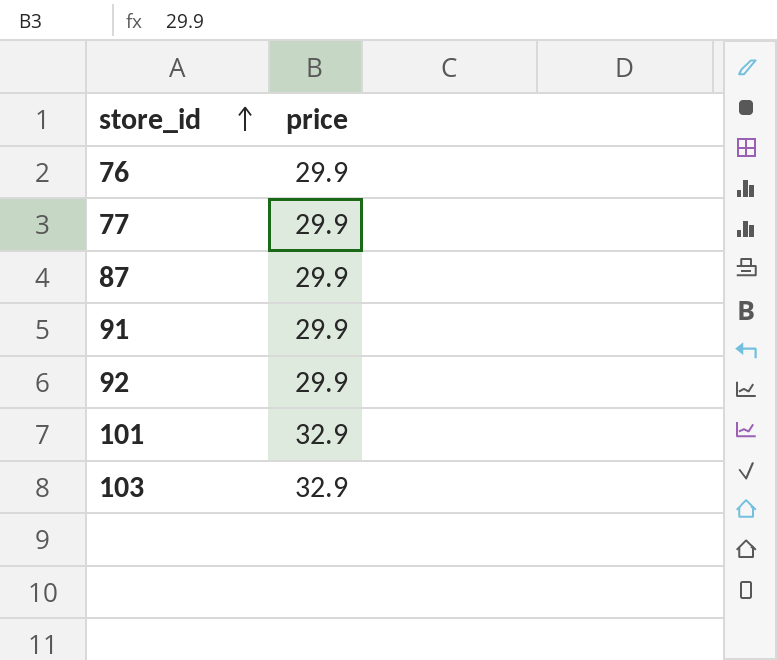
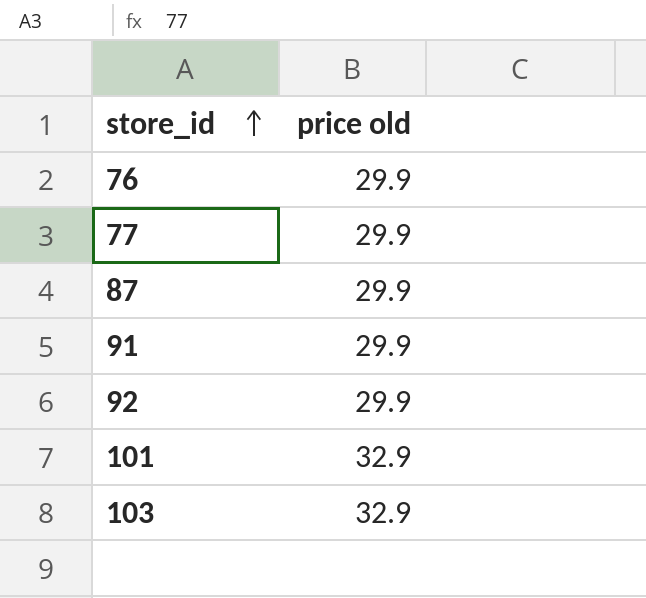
column name: price -> price old

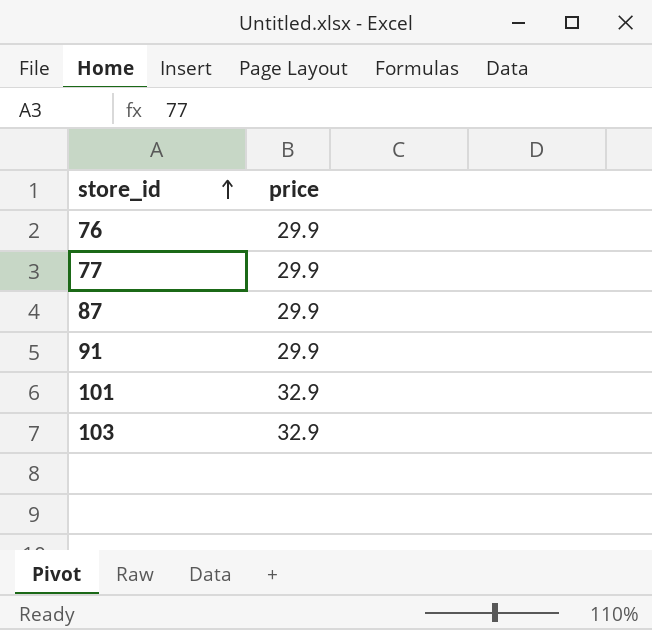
column name: price old -> price
row 92: 29.9 -> none

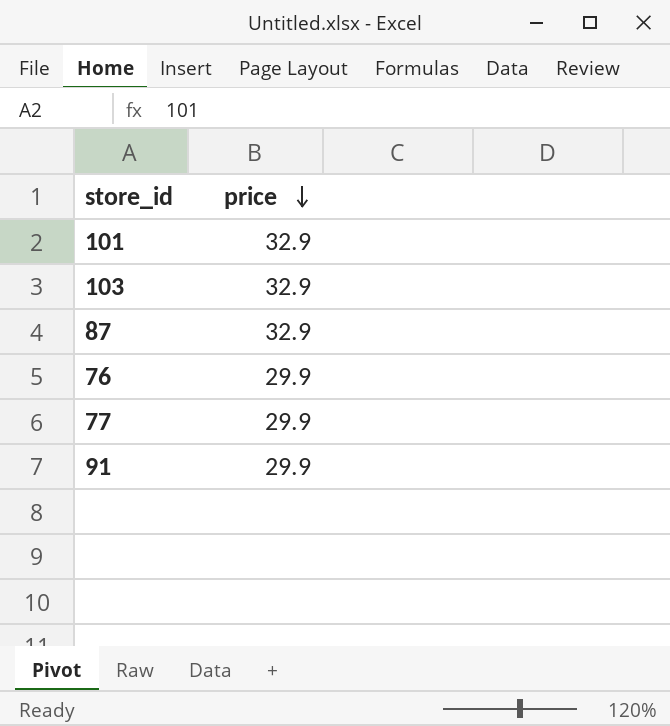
row order: store_id ascending -> price descending
87 | price: 29.9 -> 32.9

